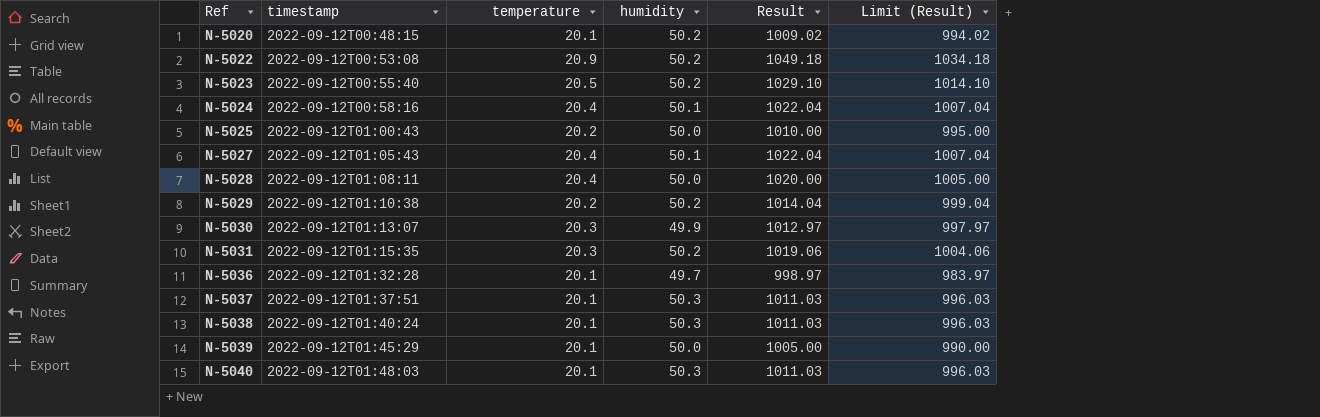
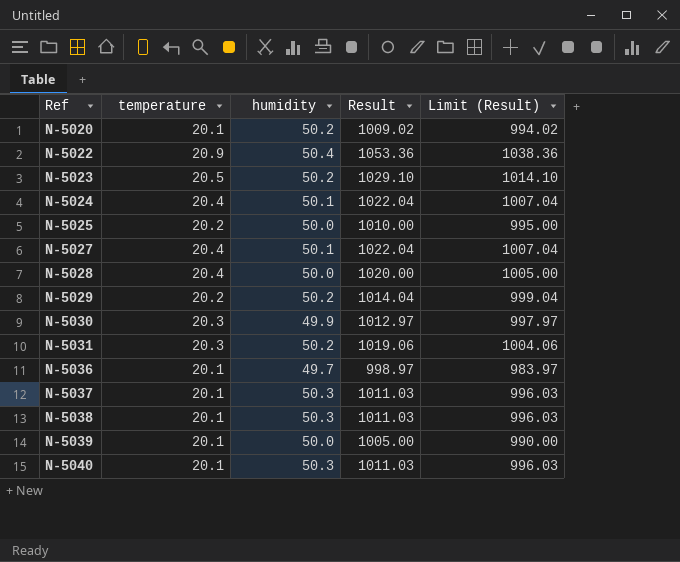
column timestamp | position: 2 -> none
N-5022 | humidity: 50.2 -> 50.4
N-5022 | Result: 1049.18 -> 1053.36
N-5022 | Limit (Result): 1034.18 -> 1038.36

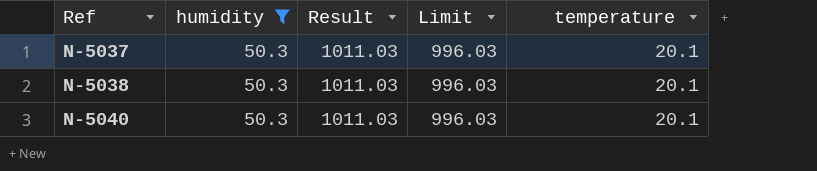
filter: none -> humidity = 50.3
column name: Limit (Result) -> Limit
column temperature | position: 2 -> 5

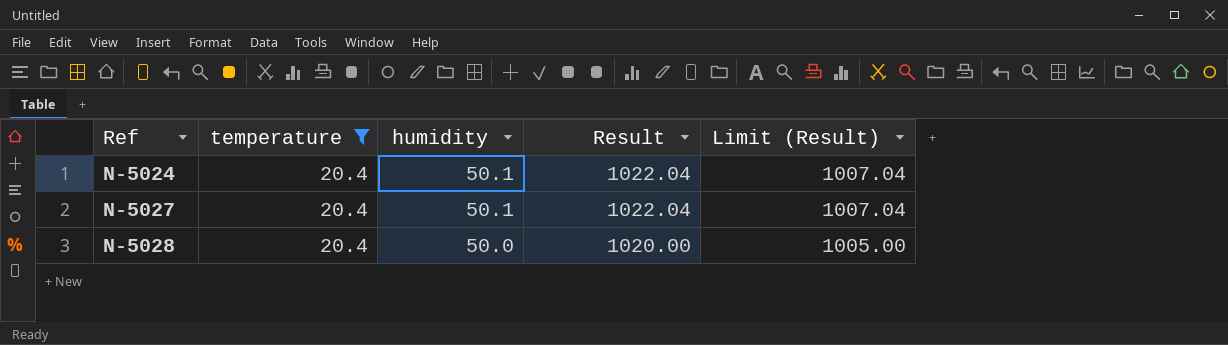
filter: humidity = 50.3 -> temperature = 20.4
column temperature | position: 5 -> 2
column name: Limit -> Limit (Result)

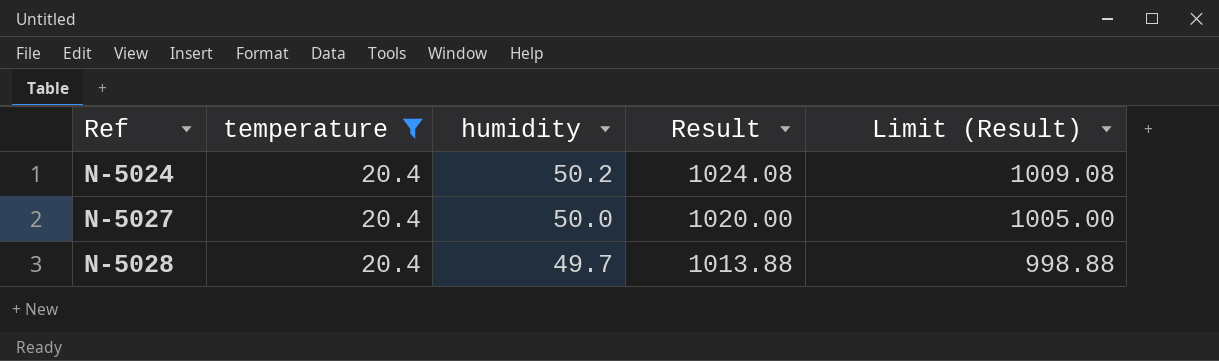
N-5024 | humidity: 50.1 -> 50.2
N-5024 | Result: 1022.04 -> 1024.08
N-5024 | Limit (Result): 1007.04 -> 1009.08
N-5027 | humidity: 50.1 -> 50.0
N-5027 | Result: 1022.04 -> 1020.00
N-5027 | Limit (Result): 1007.04 -> 1005.00
N-5028 | humidity: 50.0 -> 49.7
N-5028 | Result: 1020.00 -> 1013.88
N-5028 | Limit (Result): 1005.00 -> 998.88

